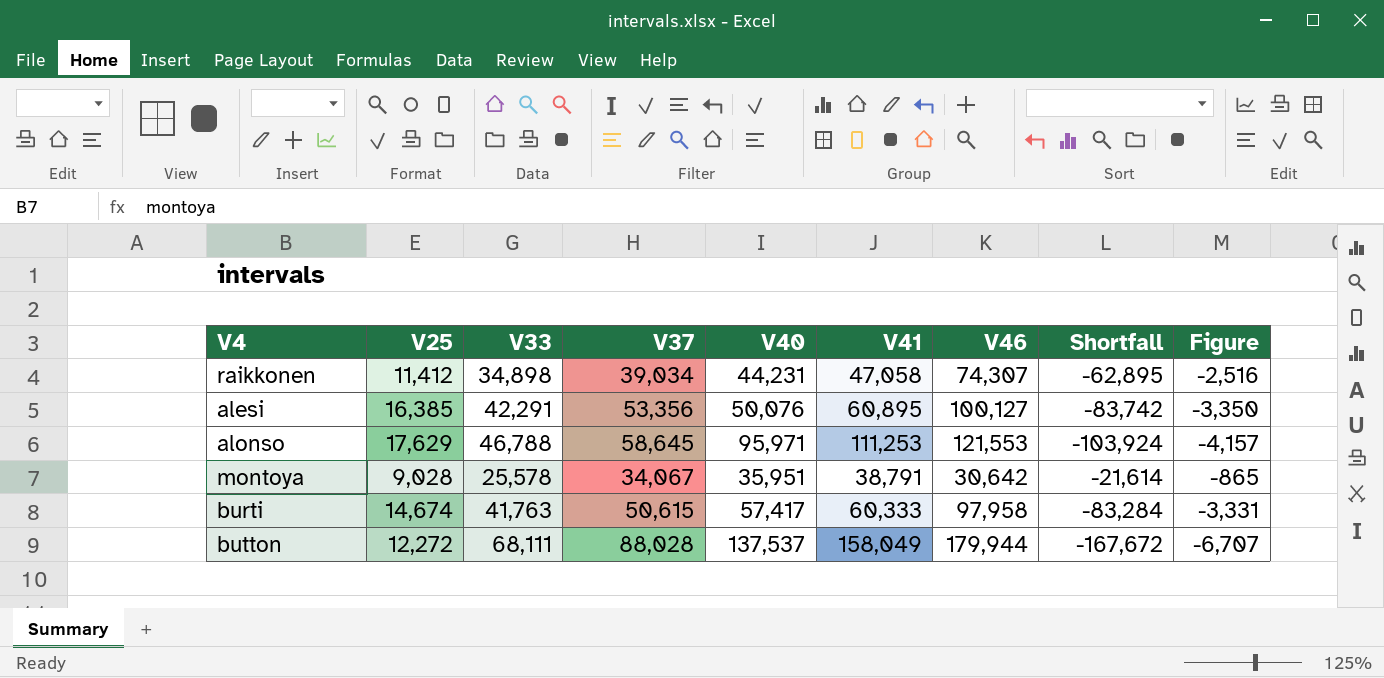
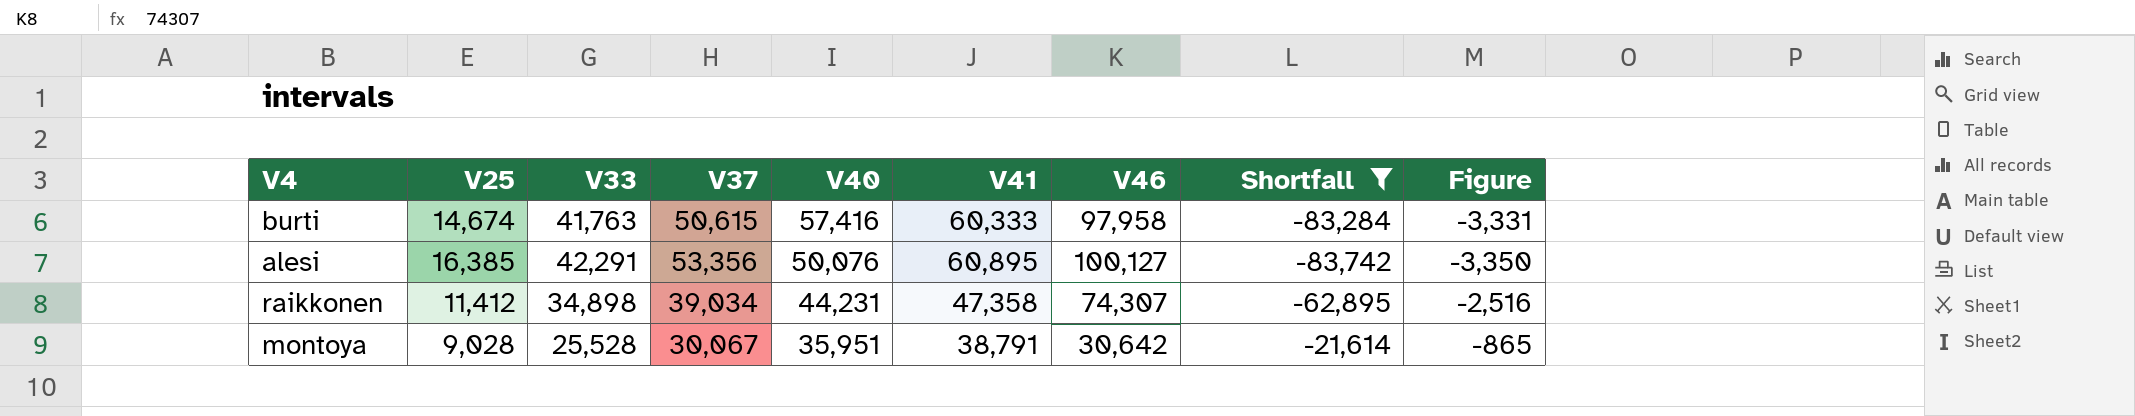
filter: none -> Shortfall >= -83,742
row order: none -> V40 descending
burti | V40: 57,417 -> 57,416
raikkonen | V41: 47,058 -> 47,358
montoya | V33: 25,578 -> 25,528
montoya | V37: 34,067 -> 30,067

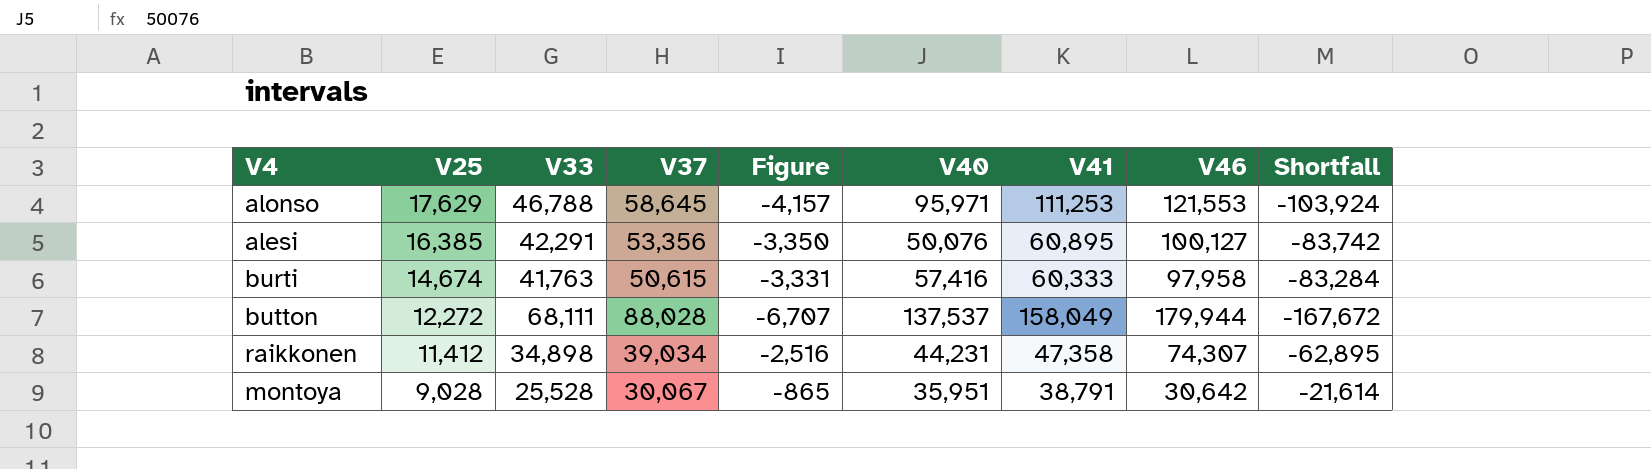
filter: Shortfall >= -83,742 -> none
row order: V40 descending -> V25 descending
column Figure | position: 9 -> 5

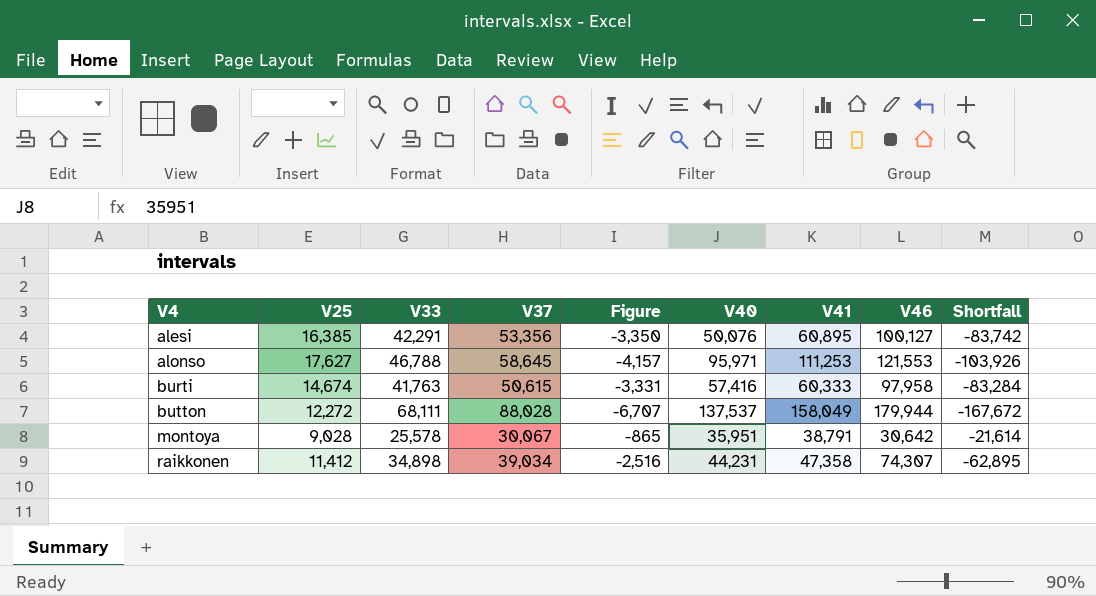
row order: V25 descending -> V4 ascending
alonso | V25: 17,629 -> 17,627
alonso | Shortfall: -103,924 -> -103,926
montoya | V33: 25,528 -> 25,578

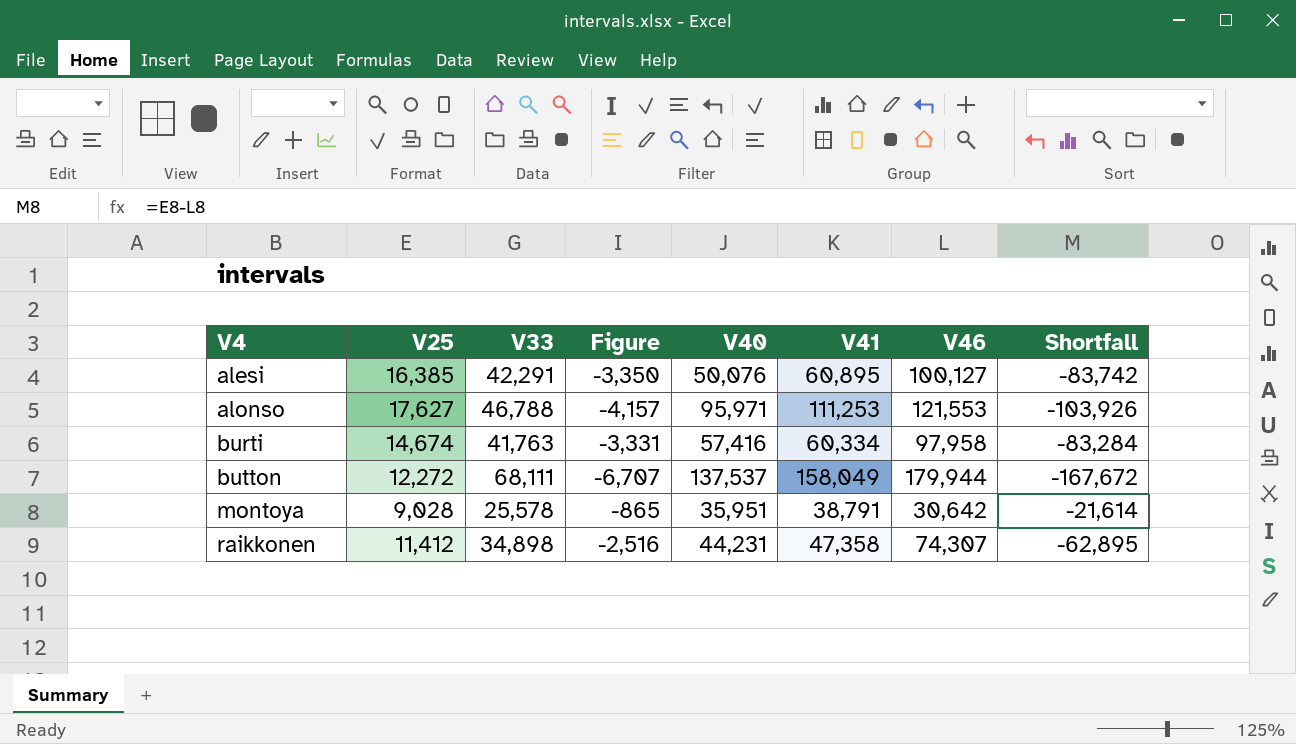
column V37 | position: 4 -> none
burti | V41: 60,333 -> 60,334

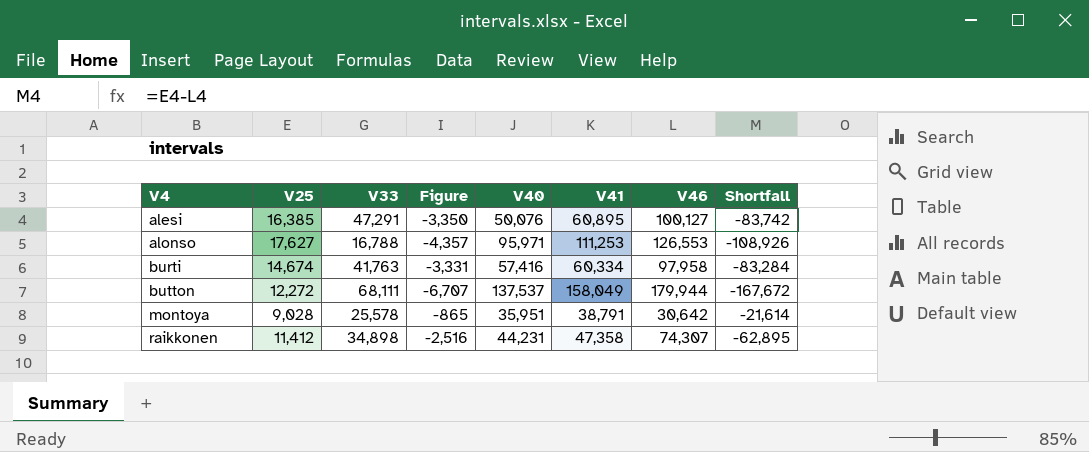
alesi | V33: 42,291 -> 47,291
alonso | V33: 46,788 -> 16,788
alonso | Figure: -4,157 -> -4,357
alonso | V46: 121,553 -> 126,553
alonso | Shortfall: -103,926 -> -108,926

